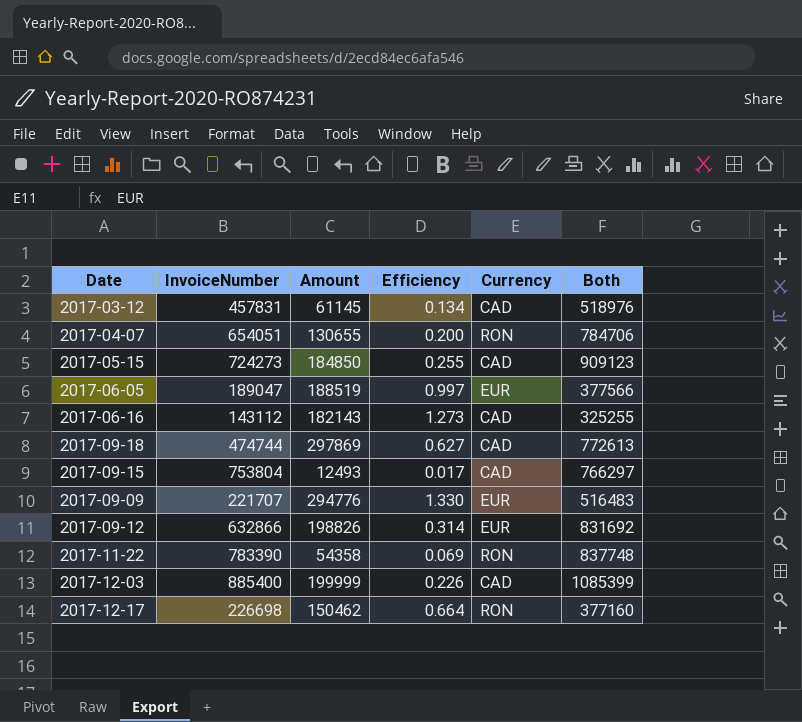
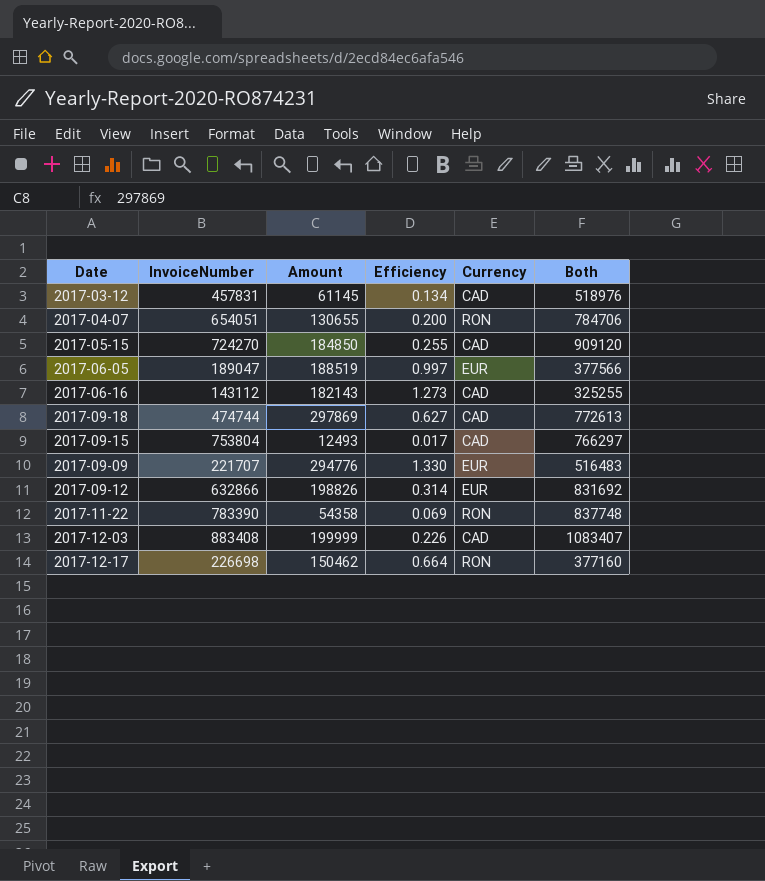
2017-05-15 | InvoiceNumber: 724273 -> 724270
2017-05-15 | Both: 909123 -> 909120
2017-12-03 | InvoiceNumber: 885400 -> 883408
2017-12-03 | Both: 1085399 -> 1083407

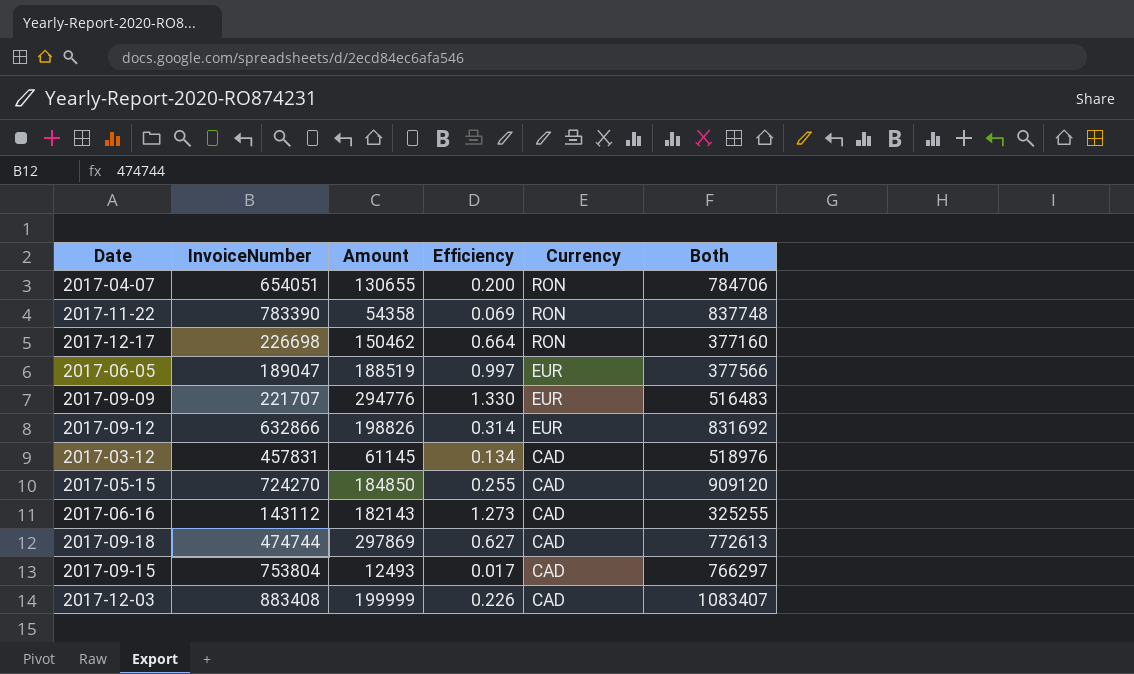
row order: none -> Currency descending

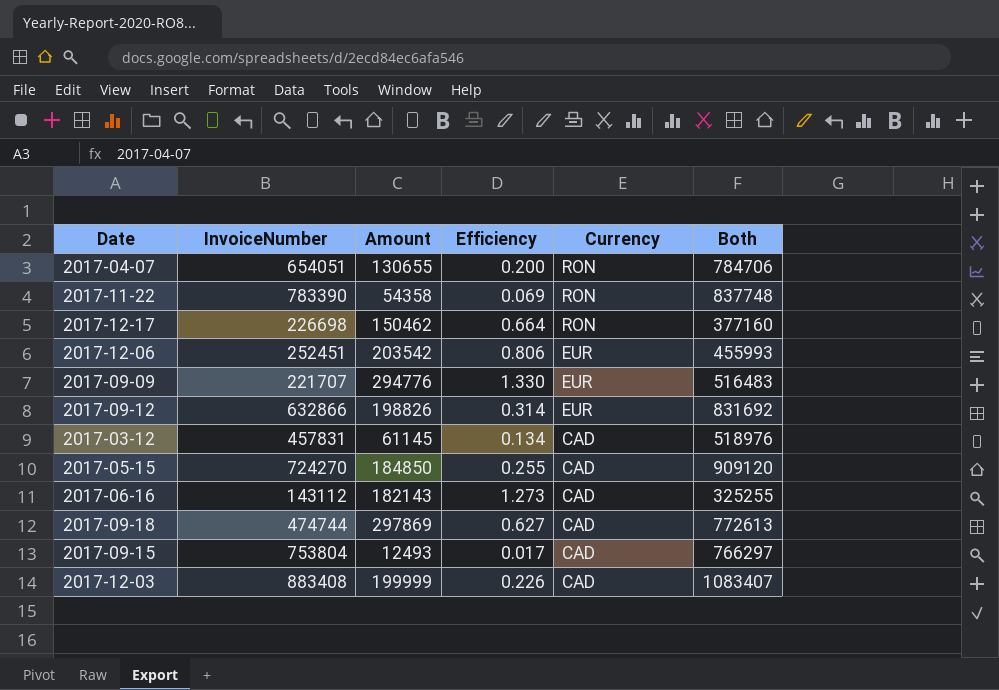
row 2017-06-05: 189047 | 188519 | 0.997 | EUR | 377566 -> none
row 2017-12-06: none -> 252451 | 203542 | 0.806 | EUR | 455993

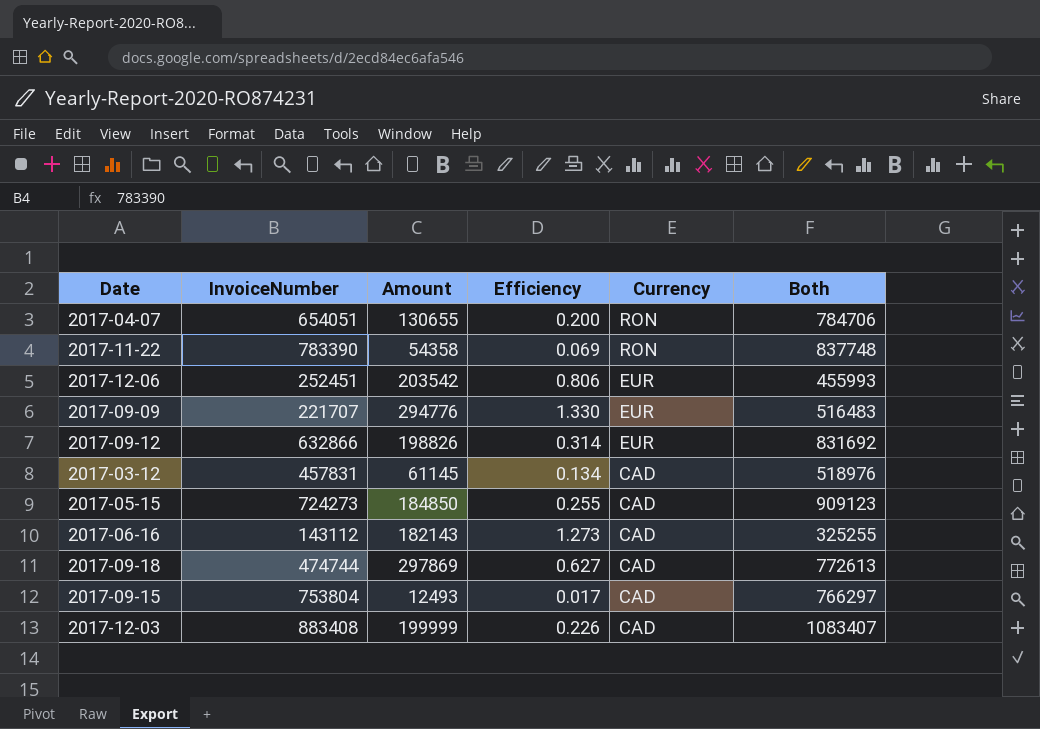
row 2017-12-17: 226698 | 150462 | 0.664 | RON | 377160 -> none
2017-05-15 | InvoiceNumber: 724270 -> 724273
2017-05-15 | Both: 909120 -> 909123

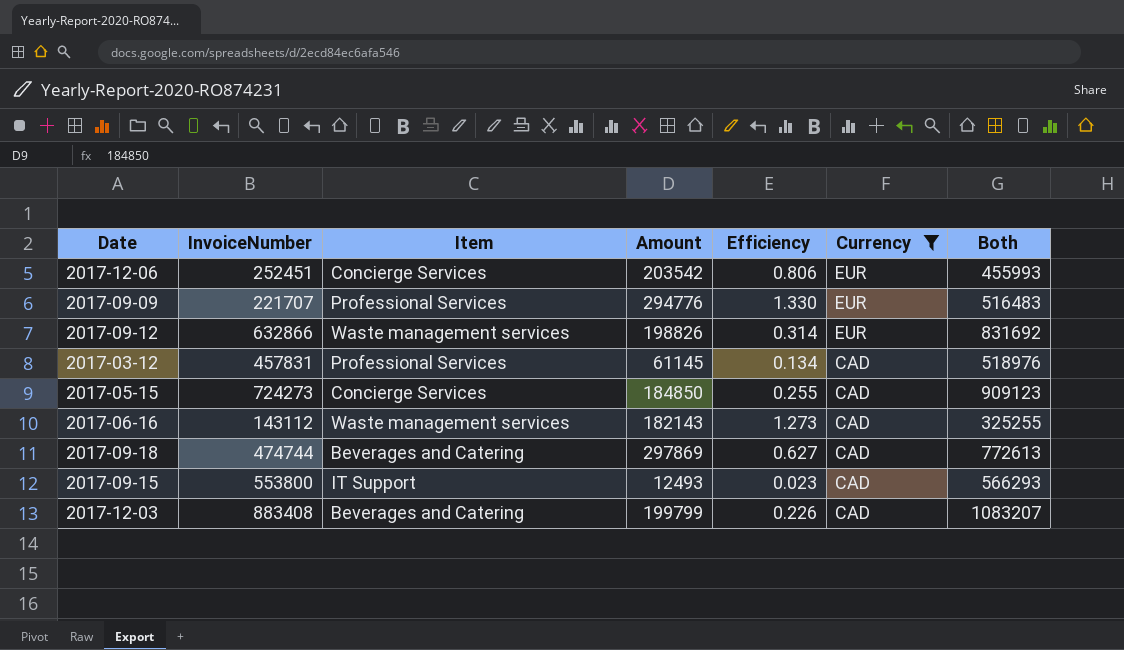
filter: none -> Currency != RON
column Item | position: none -> 3
2017-09-15 | InvoiceNumber: 753804 -> 553800
2017-09-15 | Efficiency: 0.017 -> 0.023
2017-09-15 | Both: 766297 -> 566293
2017-12-03 | Amount: 199999 -> 199799
2017-12-03 | Both: 1083407 -> 1083207

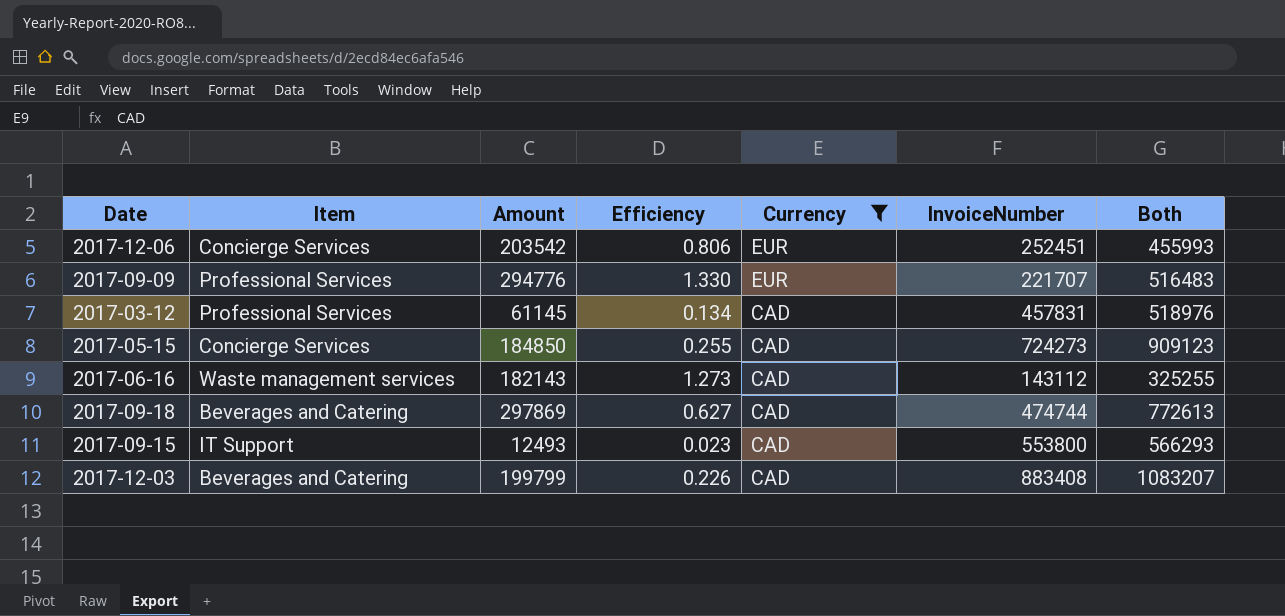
column InvoiceNumber | position: 2 -> 6
row 2017-09-12: 632866 | Waste management services | 198826 | 0.314 | EUR | 831692 -> none

